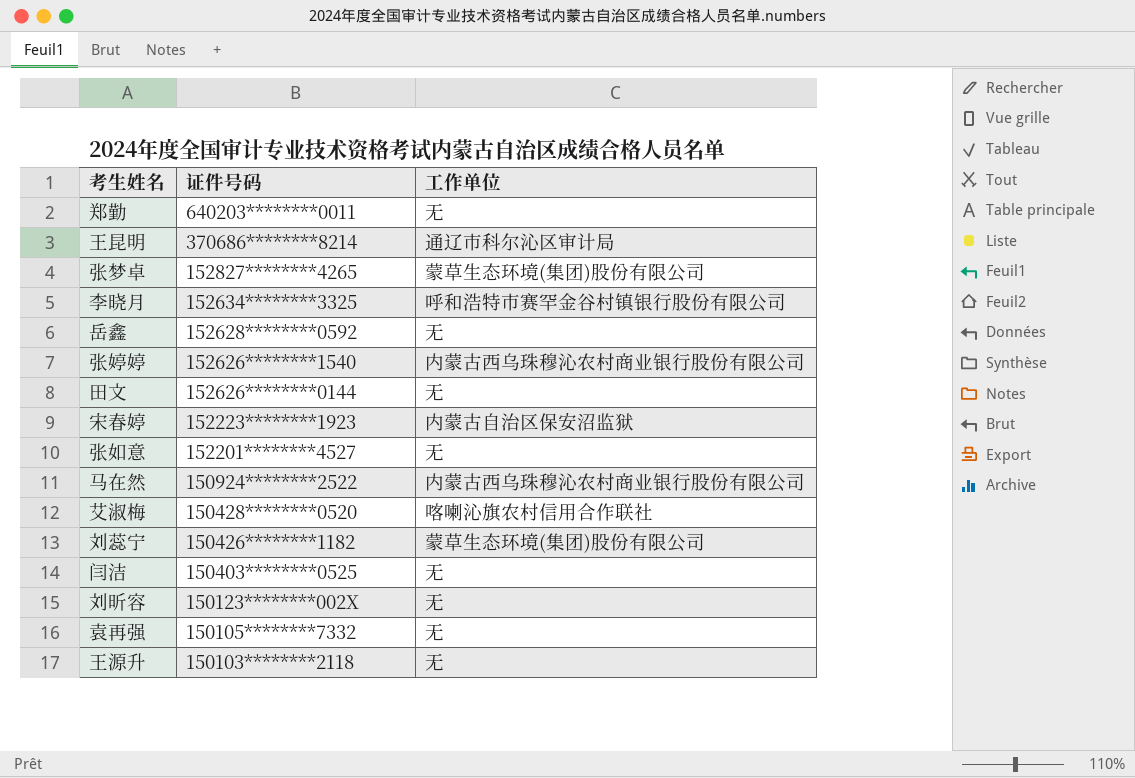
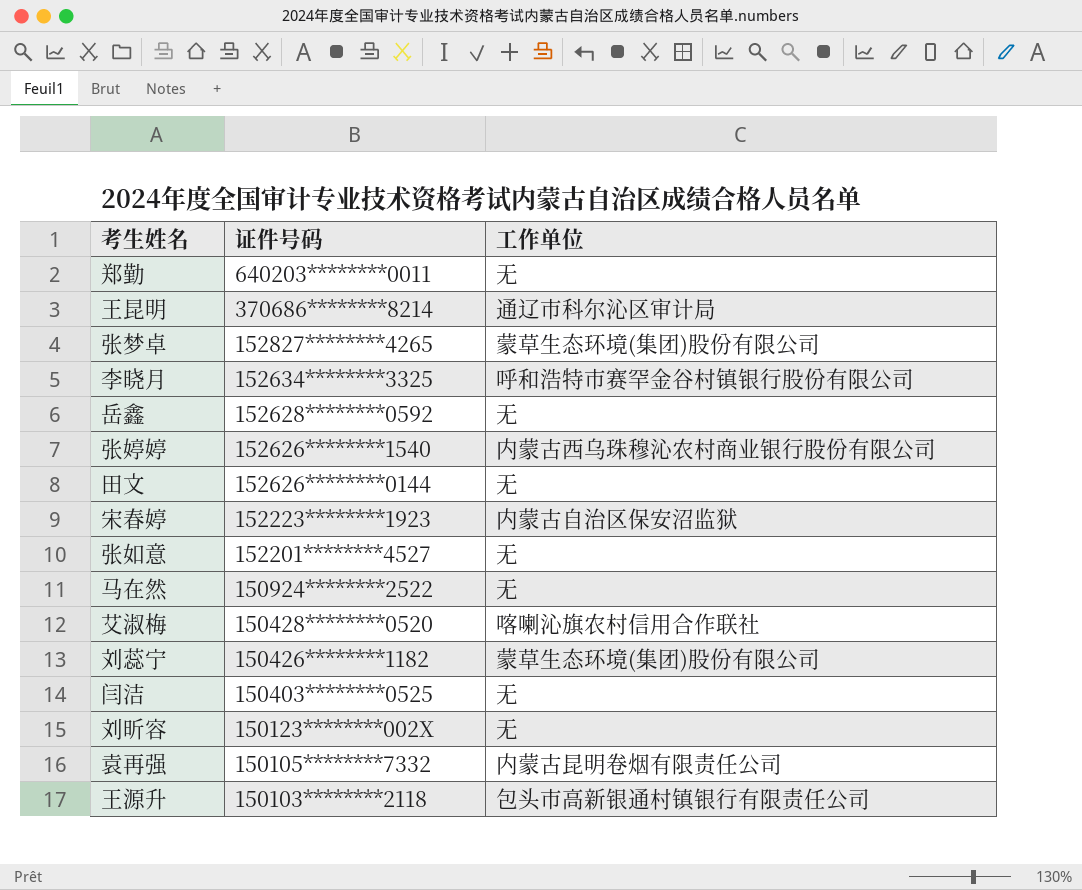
马在然 | 工作单位: 内蒙古西乌珠穆沁农村商业银行股份有限公司 -> 无
袁再强 | 工作单位: 无 -> 内蒙古昆明卷烟有限责任公司
王源升 | 工作单位: 无 -> 包头市高新银通村镇银行有限责任公司

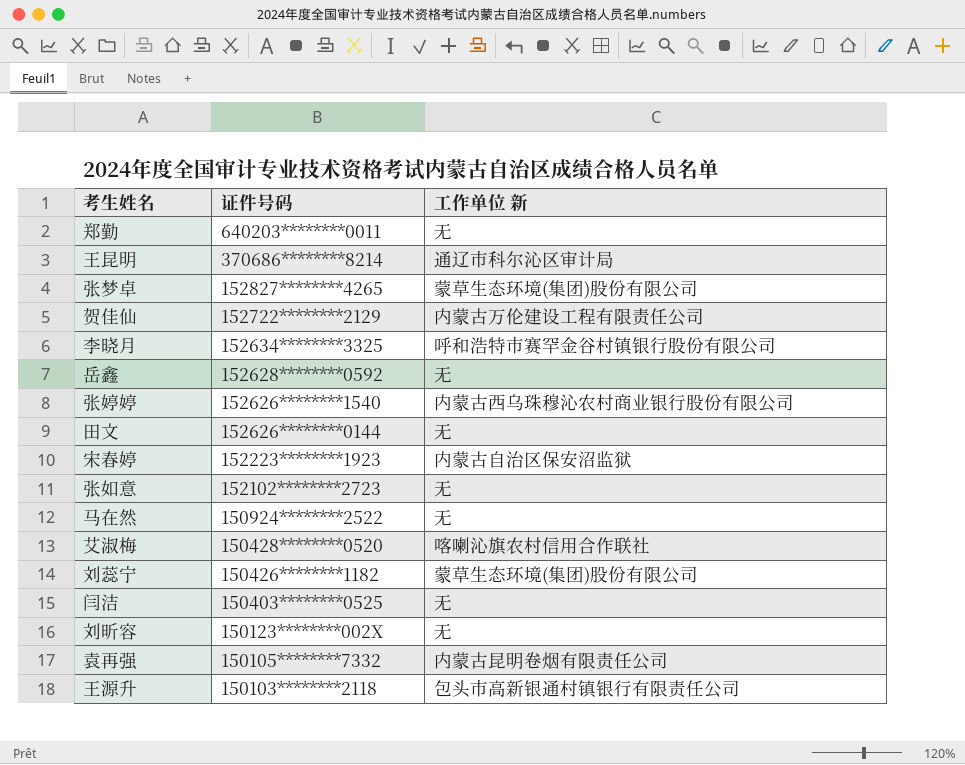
column name: 工作单位 -> 工作单位 新
row 贺佳仙: none -> 152722********2129 | 内蒙古万伦建设工程有限责任公司
张如意 | 证件号码: 152201********4527 -> 152102********2723

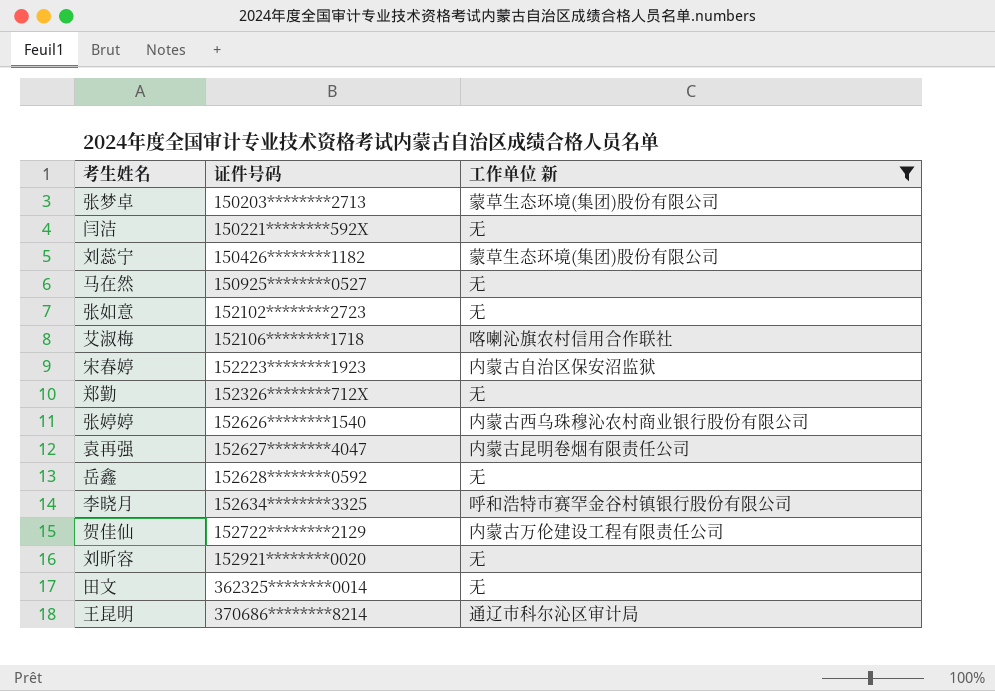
filter: none -> 工作单位 新 != 包头市高新银通村镇银行有限责任公司
row order: 证件号码 descending -> 证件号码 ascending
张梦卓 | 证件号码: 152827********4265 -> 150203********2713
闫洁 | 证件号码: 150403********0525 -> 150221********592X
马在然 | 证件号码: 150924********2522 -> 150925********0527
艾淑梅 | 证件号码: 150428********0520 -> 152106********1718
郑勤 | 证件号码: 640203********0011 -> 152326********712X
袁再强 | 证件号码: 150105********7332 -> 152627********4047
刘昕容 | 证件号码: 150123********002X -> 152921********0020
田文 | 证件号码: 152626********0144 -> 362325********0014

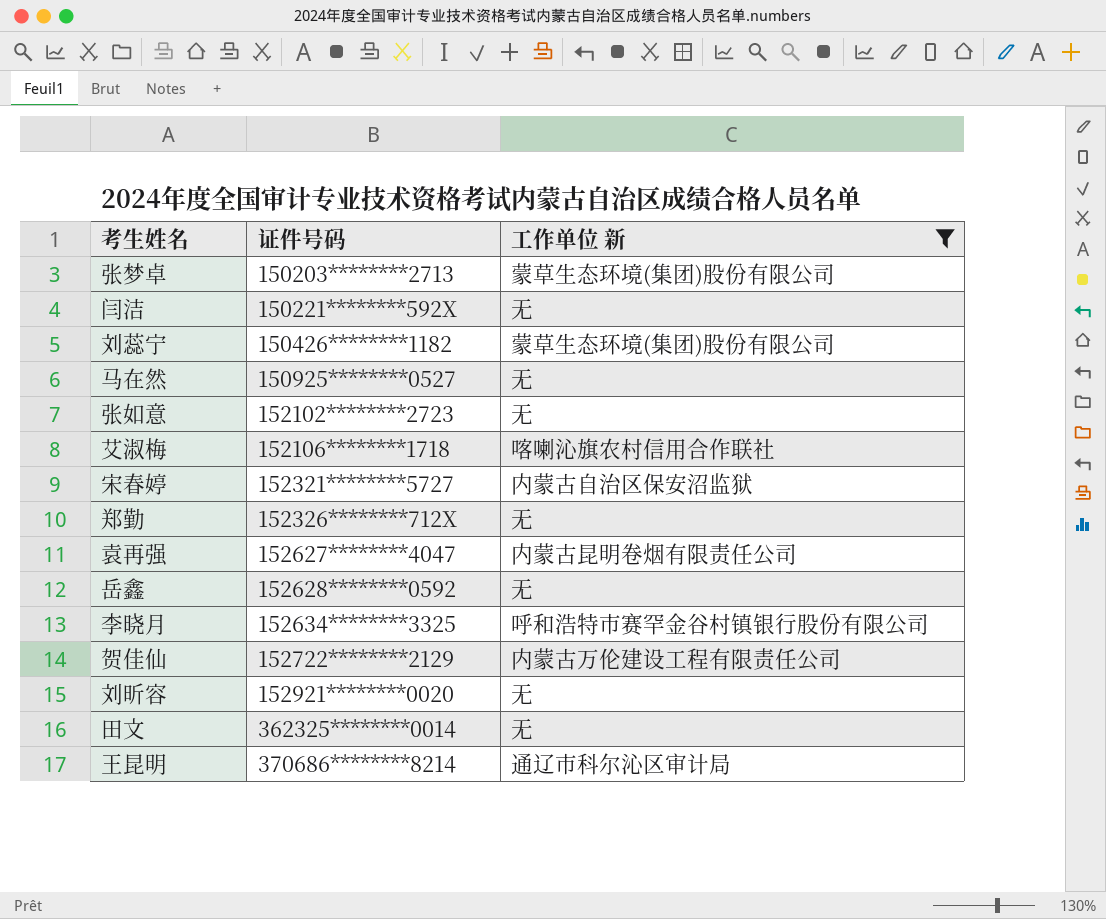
row 张婷婷: 152626********1540 | 内蒙古西乌珠穆沁农村商业银行股份有限公司 -> none
宋春婷 | 证件号码: 152223********1923 -> 152321********5727

